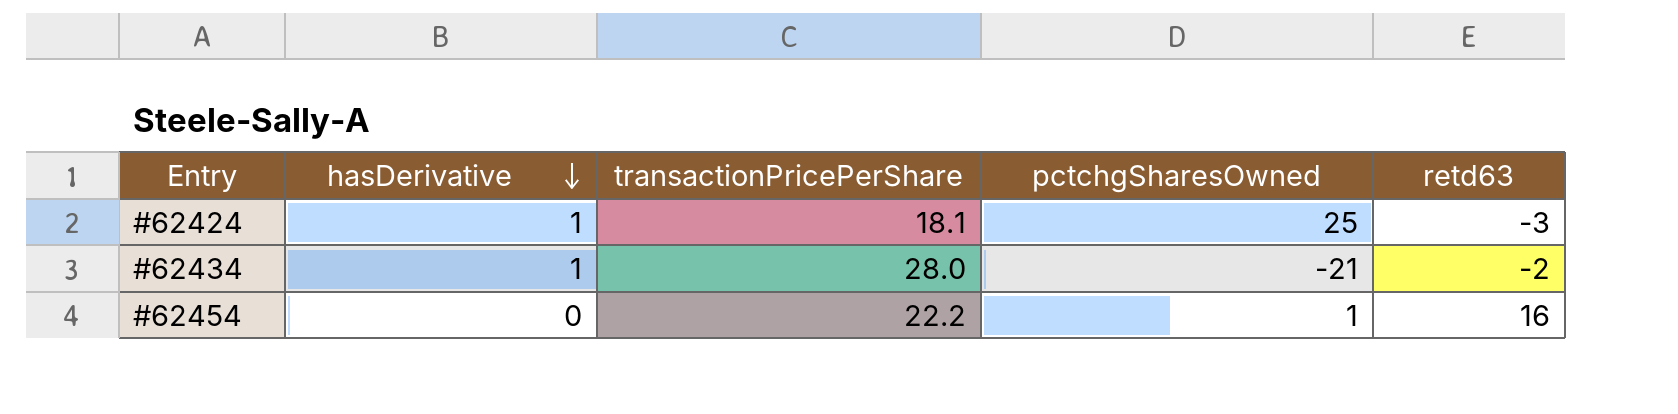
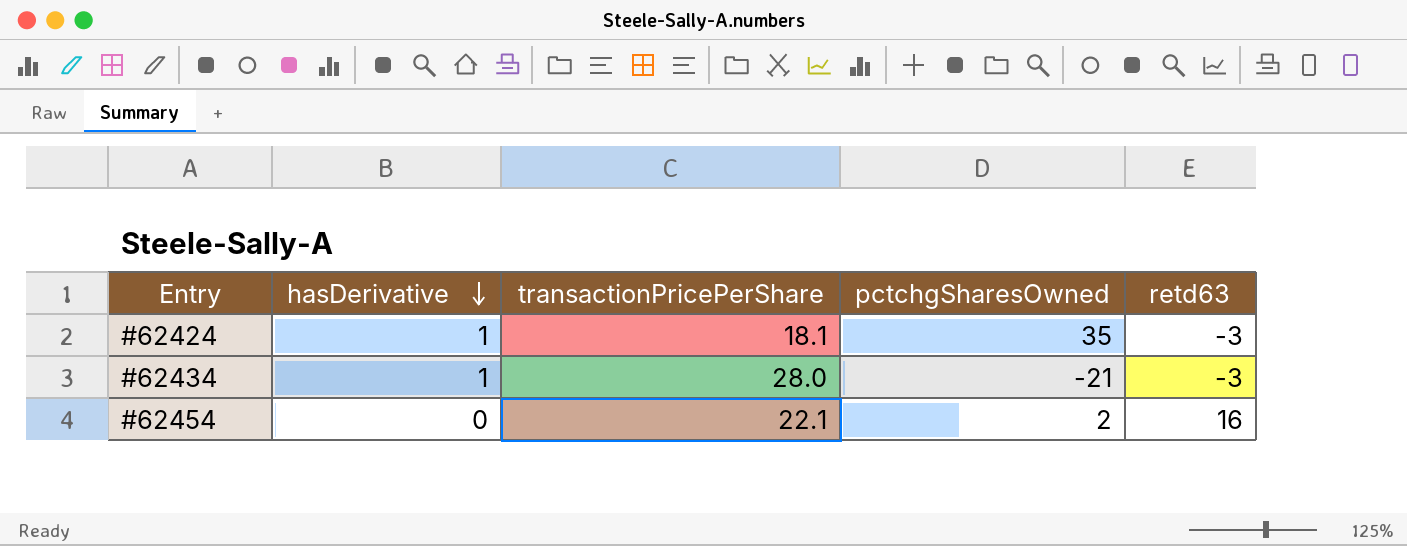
#62424 | pctchgSharesOwned: 25 -> 35
#62434 | retd63: -2 -> -3
#62454 | transactionPricePerShare: 22.2 -> 22.1
#62454 | pctchgSharesOwned: 1 -> 2

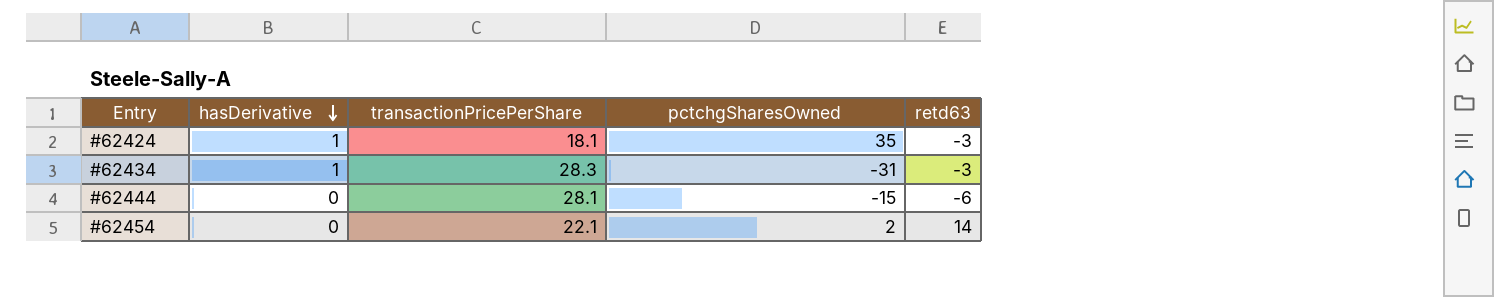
#62434 | transactionPricePerShare: 28.0 -> 28.3
#62434 | pctchgSharesOwned: -21 -> -31
row #62444: none -> 0 | 28.1 | -15 | -6
#62454 | retd63: 16 -> 14

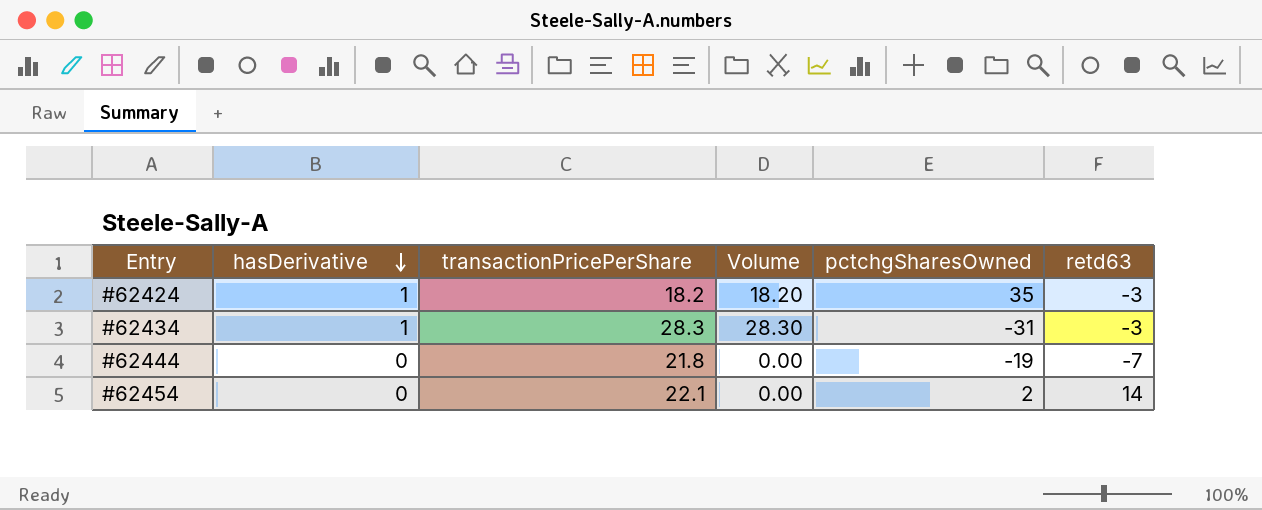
column Volume | formula: none -> [hasDerivative] * [transactionPricePerShare]
#62424 | transactionPricePerShare: 18.1 -> 18.2
#62444 | transactionPricePerShare: 28.1 -> 21.8
#62444 | pctchgSharesOwned: -15 -> -19
#62444 | retd63: -6 -> -7

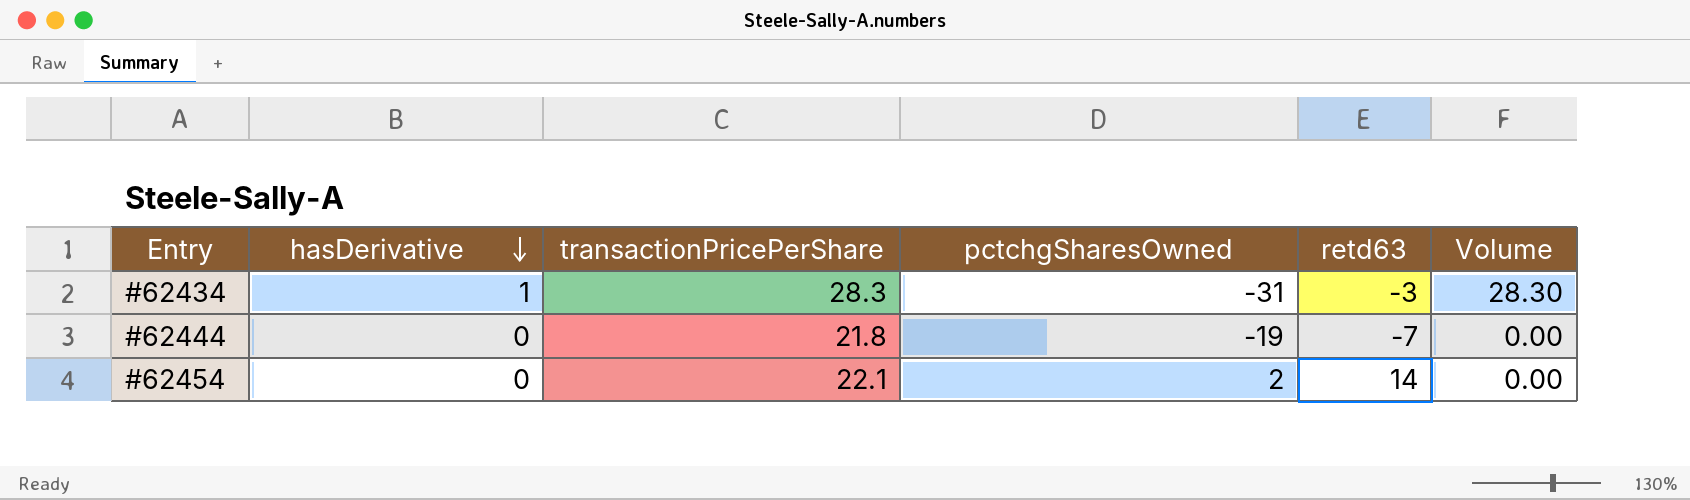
column Volume | position: 4 -> 6
row #62424: 1 | 18.2 | 18.20 | 35 | -3 -> none

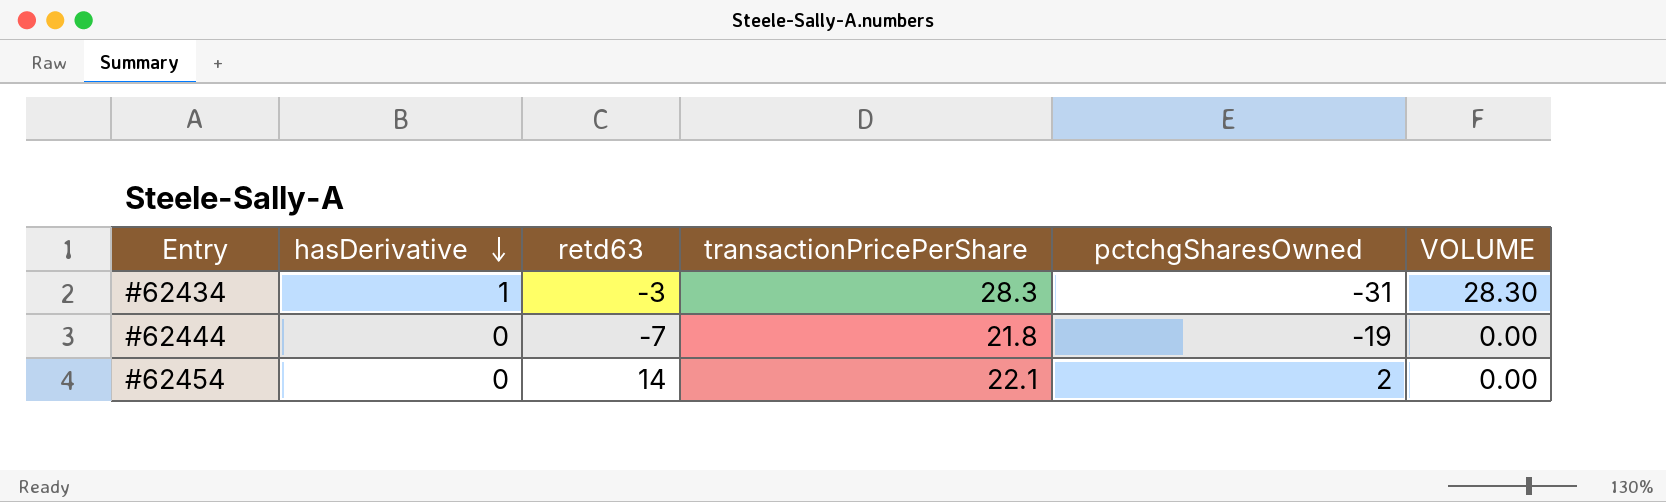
column retd63 | position: 5 -> 3
column name: Volume -> VOLUME

